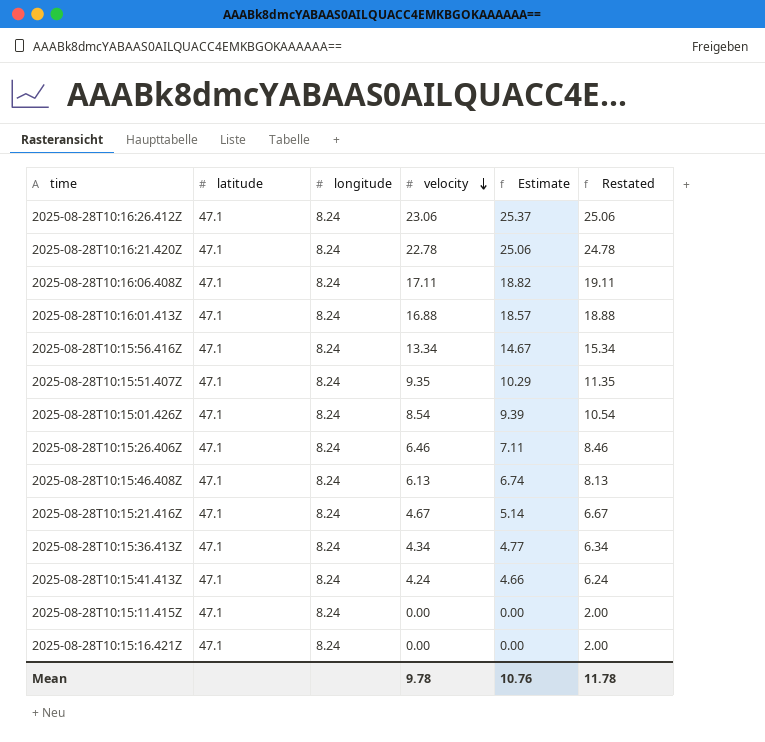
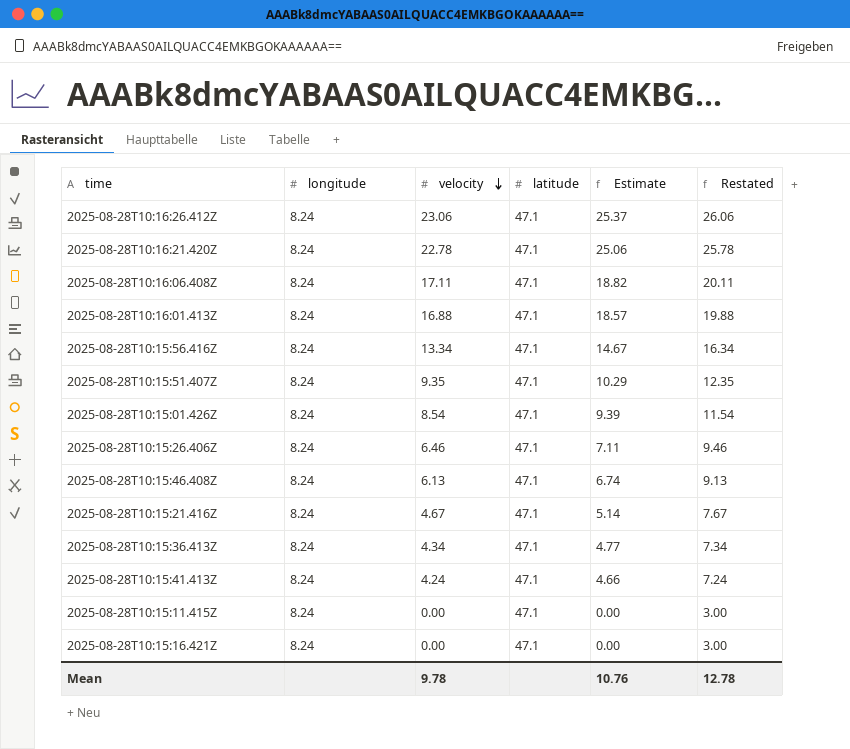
column latitude | position: 2 -> 4
column Restated | formula: [velocity] + 2 -> [velocity] + 3
Mean | Restated: 11.78 -> 12.78

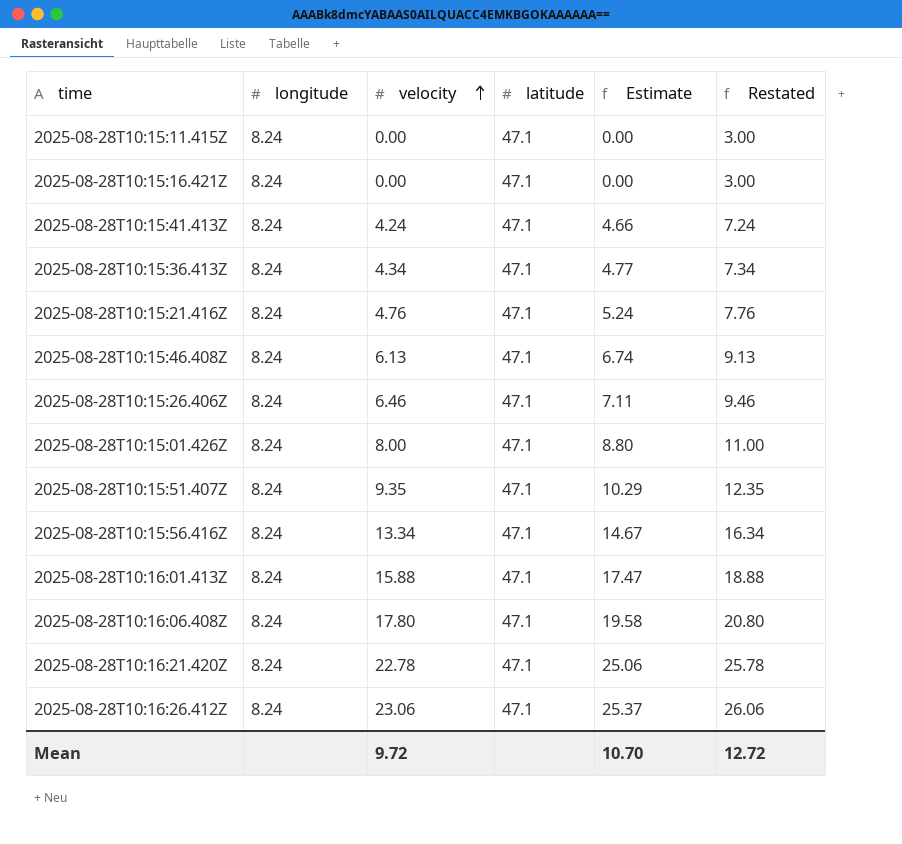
row order: velocity descending -> velocity ascending
2025-08-28T10:15:21.416Z | velocity: 4.67 -> 4.76
2025-08-28T10:15:21.416Z | Estimate: 5.14 -> 5.24
2025-08-28T10:15:21.416Z | Restated: 7.67 -> 7.76
2025-08-28T10:15:01.426Z | velocity: 8.54 -> 8.00
2025-08-28T10:15:01.426Z | Estimate: 9.39 -> 8.80
2025-08-28T10:15:01.426Z | Restated: 11.54 -> 11.00
2025-08-28T10:16:01.413Z | velocity: 16.88 -> 15.88
2025-08-28T10:16:01.413Z | Estimate: 18.57 -> 17.47
2025-08-28T10:16:01.413Z | Restated: 19.88 -> 18.88
2025-08-28T10:16:06.408Z | velocity: 17.11 -> 17.80
2025-08-28T10:16:06.408Z | Estimate: 18.82 -> 19.58
2025-08-28T10:16:06.408Z | Restated: 20.11 -> 20.80
Mean | velocity: 9.78 -> 9.72
Mean | Estimate: 10.76 -> 10.70
Mean | Restated: 12.78 -> 12.72

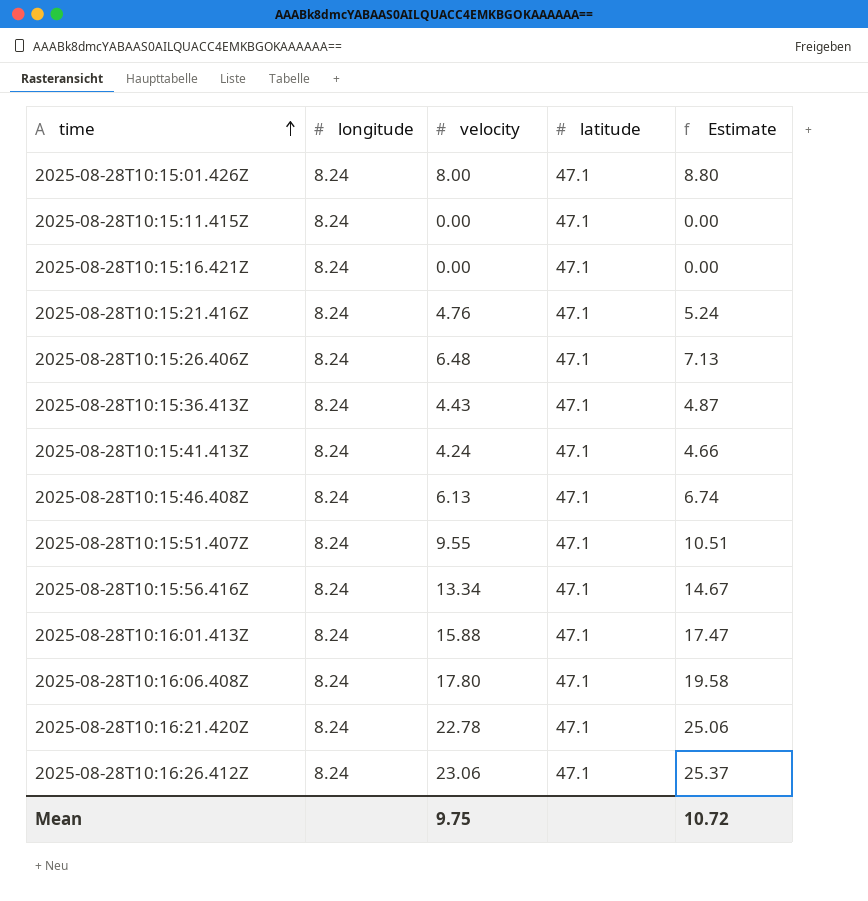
row order: velocity ascending -> time ascending
column Restated | formula: [velocity] + 3 -> none
2025-08-28T10:15:26.406Z | velocity: 6.46 -> 6.48
2025-08-28T10:15:26.406Z | Estimate: 7.11 -> 7.13
2025-08-28T10:15:36.413Z | velocity: 4.34 -> 4.43
2025-08-28T10:15:36.413Z | Estimate: 4.77 -> 4.87
2025-08-28T10:15:51.407Z | velocity: 9.35 -> 9.55
2025-08-28T10:15:51.407Z | Estimate: 10.29 -> 10.51
Mean | velocity: 9.72 -> 9.75
Mean | Estimate: 10.70 -> 10.72

